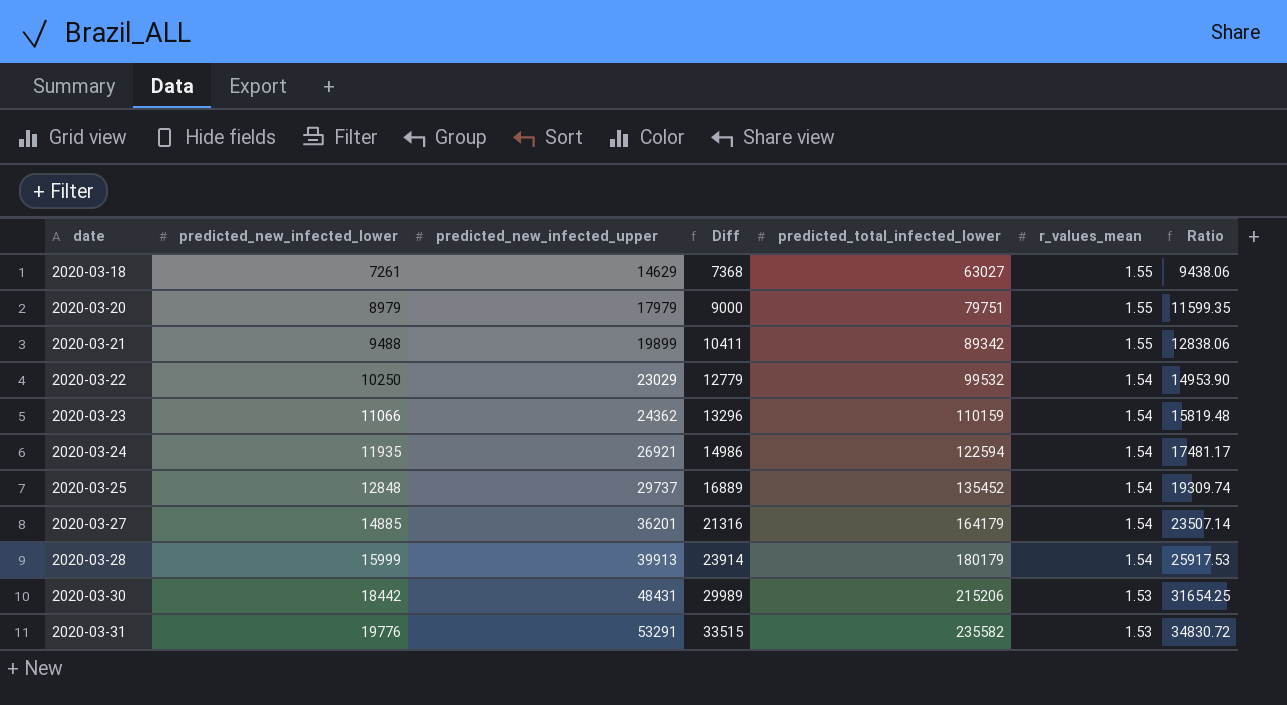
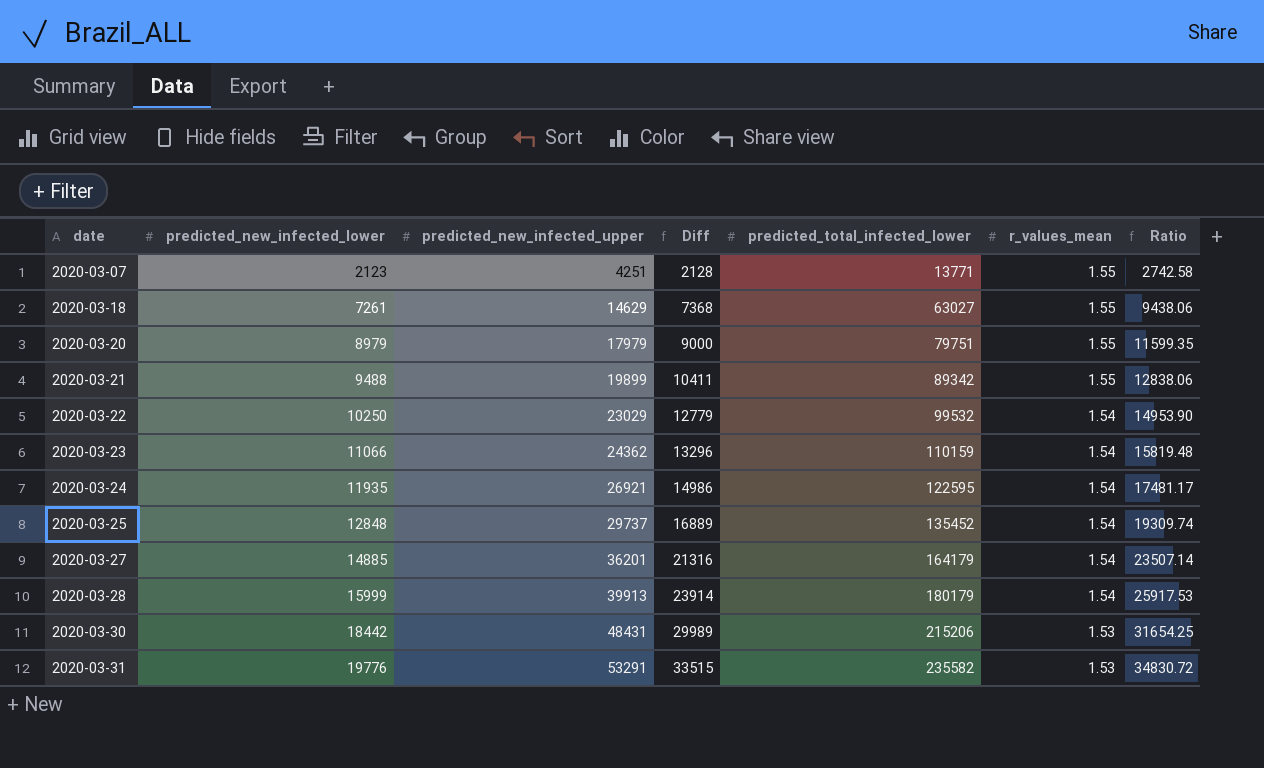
row 2020-03-07: none -> 2123 | 4251 | 2128 | 13771 | 1.55 | 2742.58
2020-03-24 | predicted_total_infected_lower: 122594 -> 122595

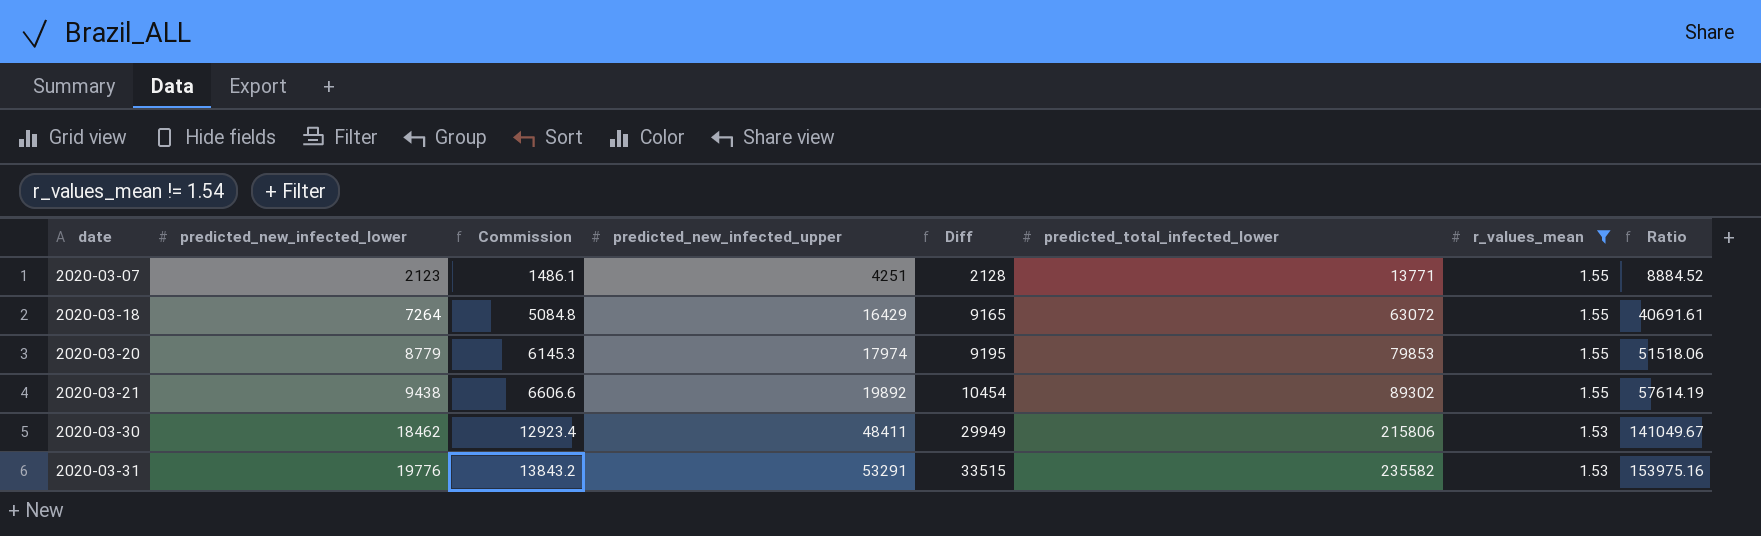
filter: none -> r_values_mean != 1.54
column Commission | formula: none -> [predicted_new_infected_lower] * 0.7
column Ratio | formula: [predicted_new_infected_upper] / [r_values_mean] -> [predicted_total_infected_lower] / [r_values_mean]
2020-03-18 | predicted_new_infected_lower: 7261 -> 7264
2020-03-18 | predicted_new_infected_upper: 14629 -> 16429
2020-03-18 | Diff: 7368 -> 9165
2020-03-18 | predicted_total_infected_lower: 63027 -> 63072
2020-03-20 | predicted_new_infected_lower: 8979 -> 8779
2020-03-20 | predicted_new_infected_upper: 17979 -> 17974
2020-03-20 | Diff: 9000 -> 9195
2020-03-20 | predicted_total_infected_lower: 79751 -> 79853
2020-03-21 | predicted_new_infected_lower: 9488 -> 9438
2020-03-21 | predicted_new_infected_upper: 19899 -> 19892
2020-03-21 | Diff: 10411 -> 10454
2020-03-21 | predicted_total_infected_lower: 89342 -> 89302
2020-03-30 | predicted_new_infected_lower: 18442 -> 18462
2020-03-30 | predicted_new_infected_upper: 48431 -> 48411
2020-03-30 | Diff: 29989 -> 29949
2020-03-30 | predicted_total_infected_lower: 215206 -> 215806

